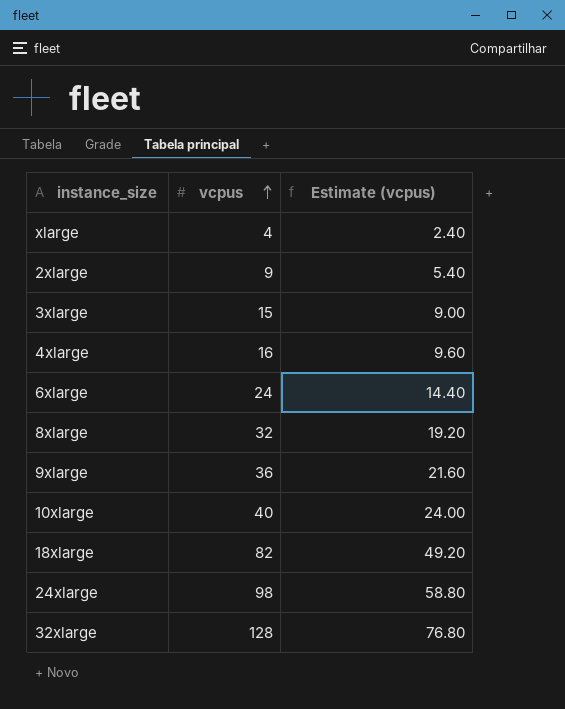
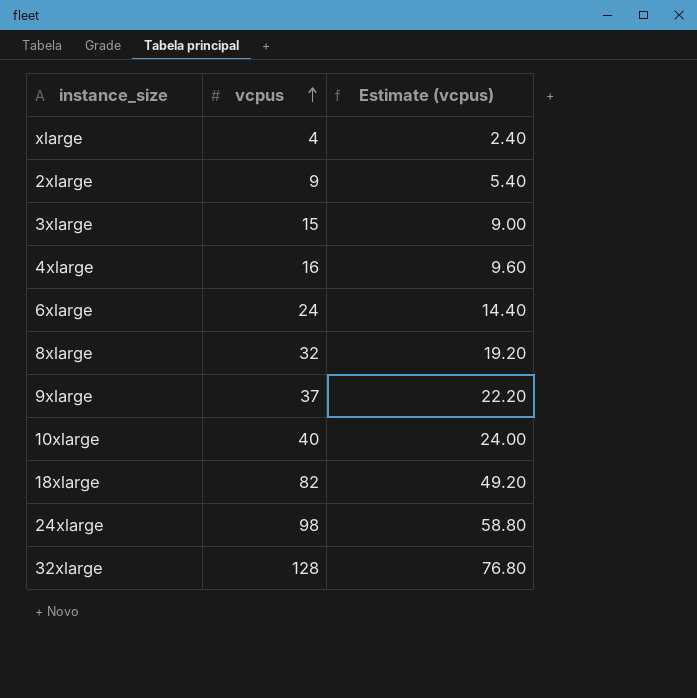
9xlarge | vcpus: 36 -> 37
9xlarge | Estimate (vcpus): 21.60 -> 22.20

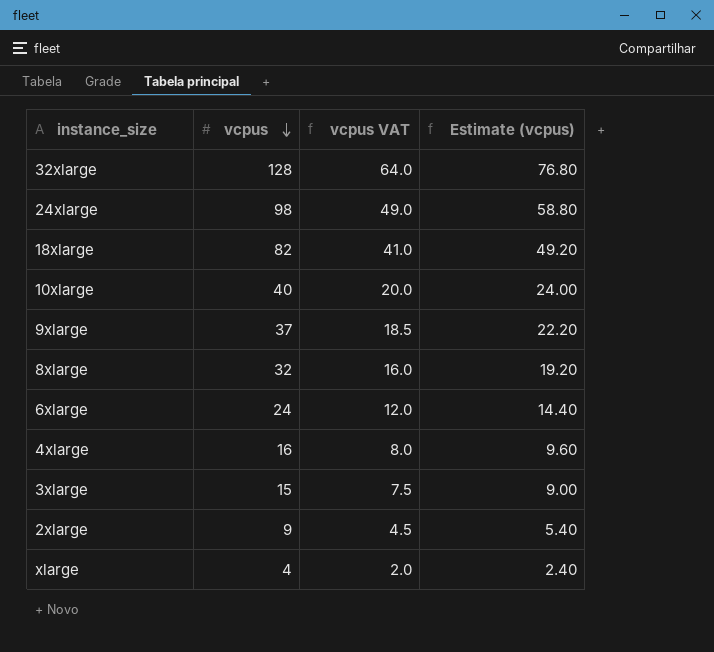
row order: vcpus ascending -> vcpus descending
column vcpus VAT | formula: none -> [vcpus] * 0.5

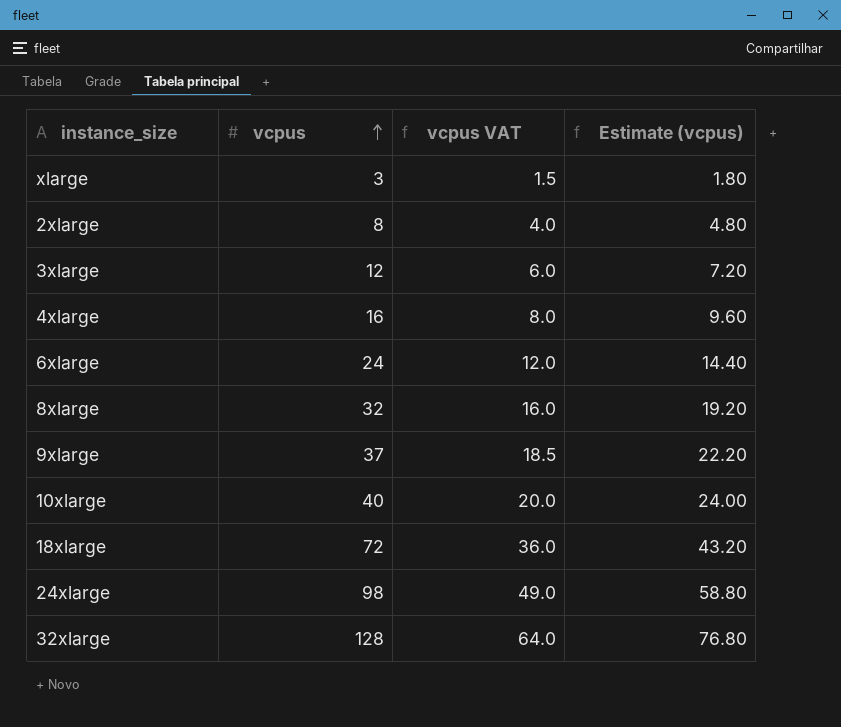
row order: vcpus descending -> vcpus ascending
xlarge | vcpus: 4 -> 3
xlarge | vcpus VAT: 2.0 -> 1.5
xlarge | Estimate (vcpus): 2.40 -> 1.80
2xlarge | vcpus: 9 -> 8
2xlarge | vcpus VAT: 4.5 -> 4.0
2xlarge | Estimate (vcpus): 5.40 -> 4.80
3xlarge | vcpus: 15 -> 12
3xlarge | vcpus VAT: 7.5 -> 6.0
3xlarge | Estimate (vcpus): 9.00 -> 7.20
18xlarge | vcpus: 82 -> 72
18xlarge | vcpus VAT: 41.0 -> 36.0
18xlarge | Estimate (vcpus): 49.20 -> 43.20

